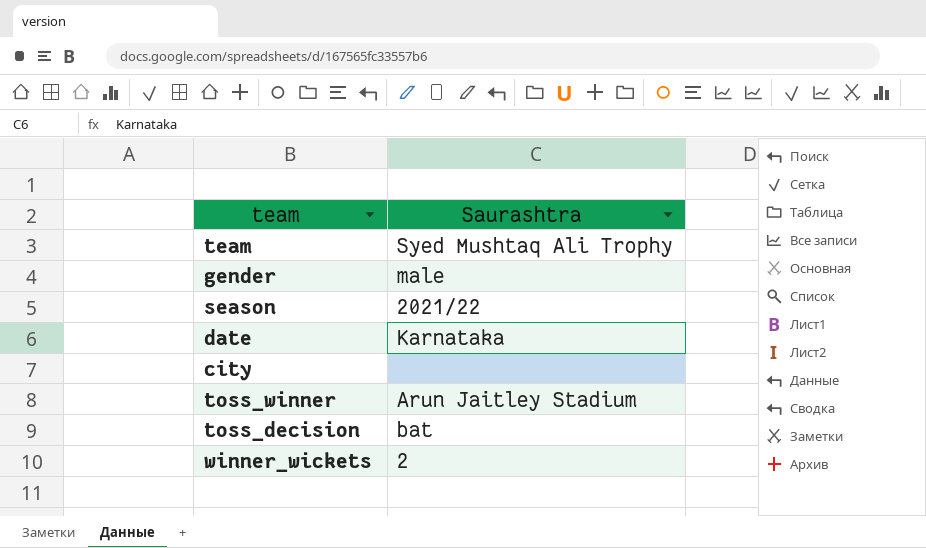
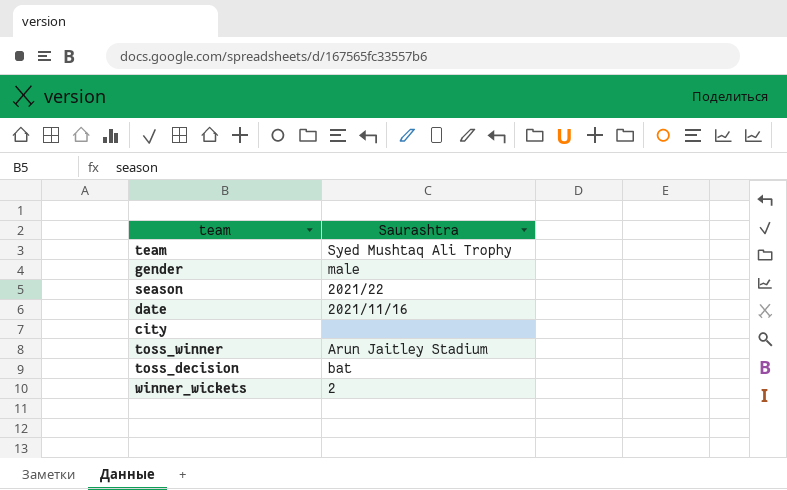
date | Saurashtra: Karnataka -> 2021/11/16

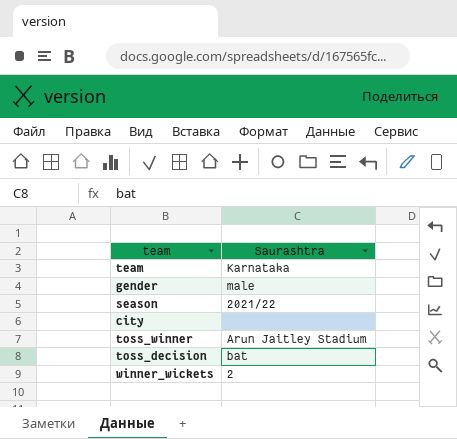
row date: 2021/11/16 -> none
team | Saurashtra: Syed Mushtaq Ali Trophy -> Karnataka

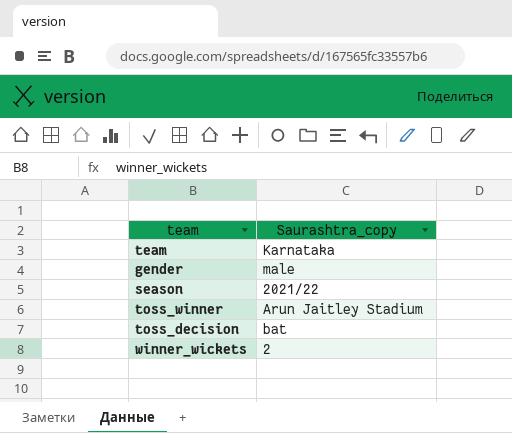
column name: Saurashtra -> Saurashtra_copy
row city: none -> none

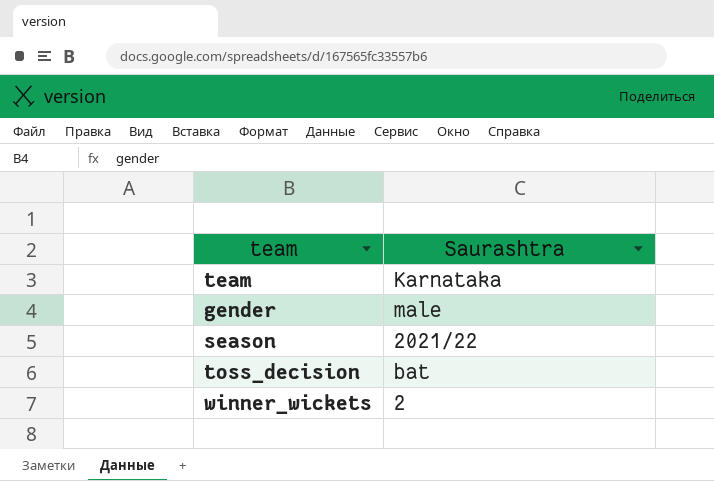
column name: Saurashtra_copy -> Saurashtra
row toss_winner: Arun Jaitley Stadium -> none

